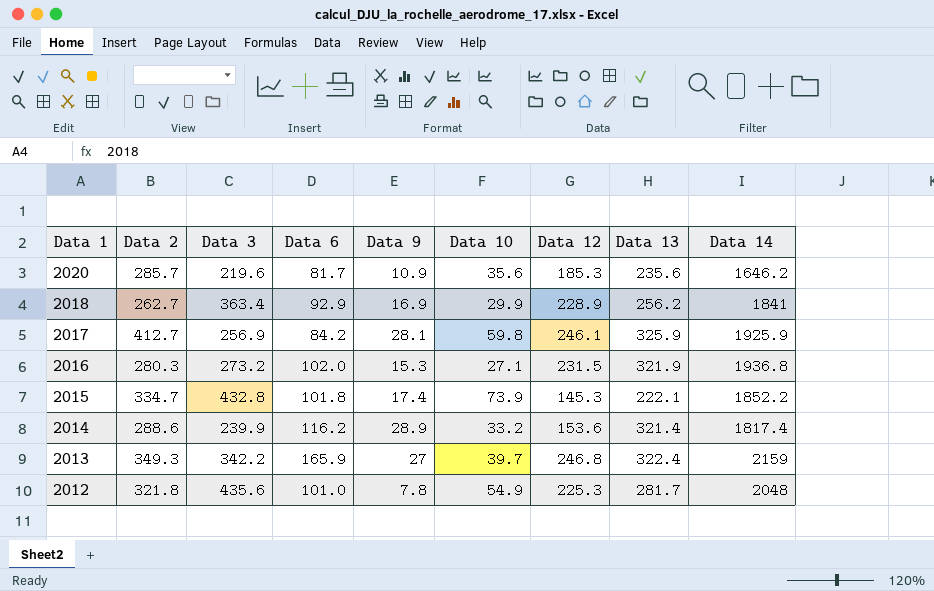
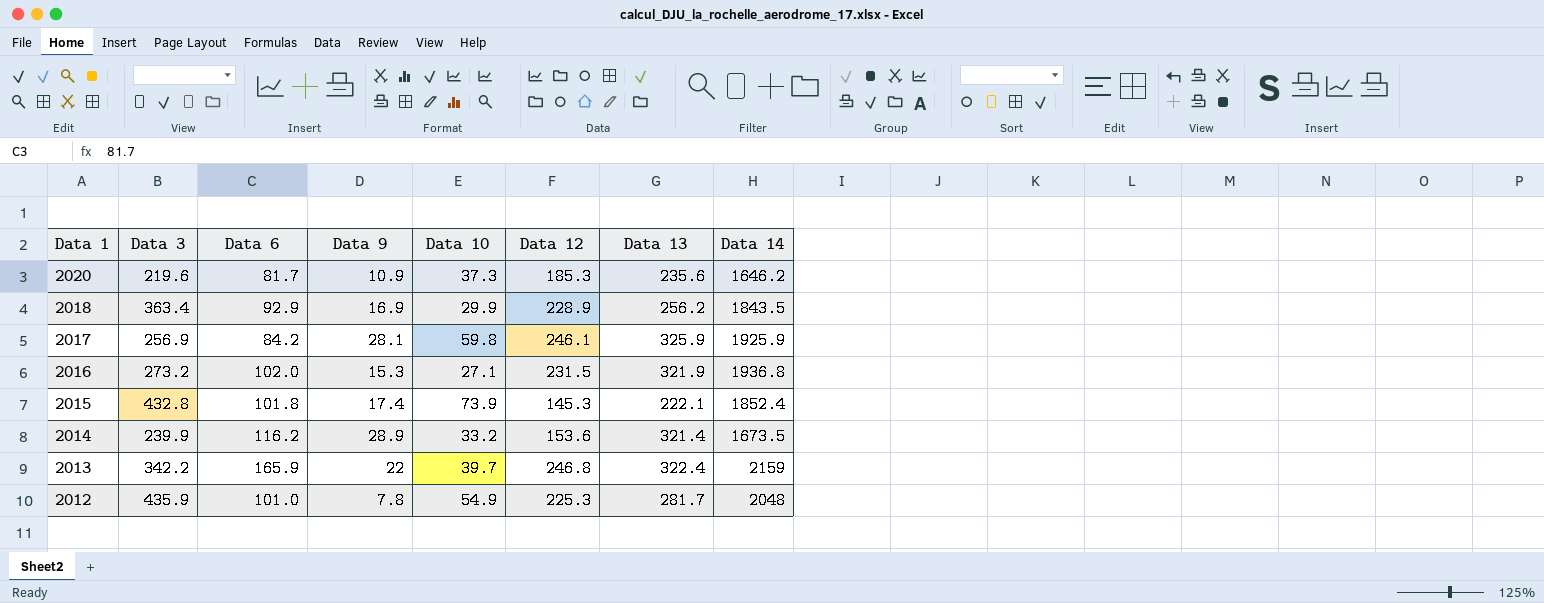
column Data 2 | position: 2 -> none
2020 | Data 10: 35.6 -> 37.3
2018 | Data 14: 1841 -> 1843.5
2015 | Data 14: 1852.2 -> 1852.4
2014 | Data 14: 1817.4 -> 1673.5
2013 | Data 9: 27 -> 22
2012 | Data 3: 435.6 -> 435.9

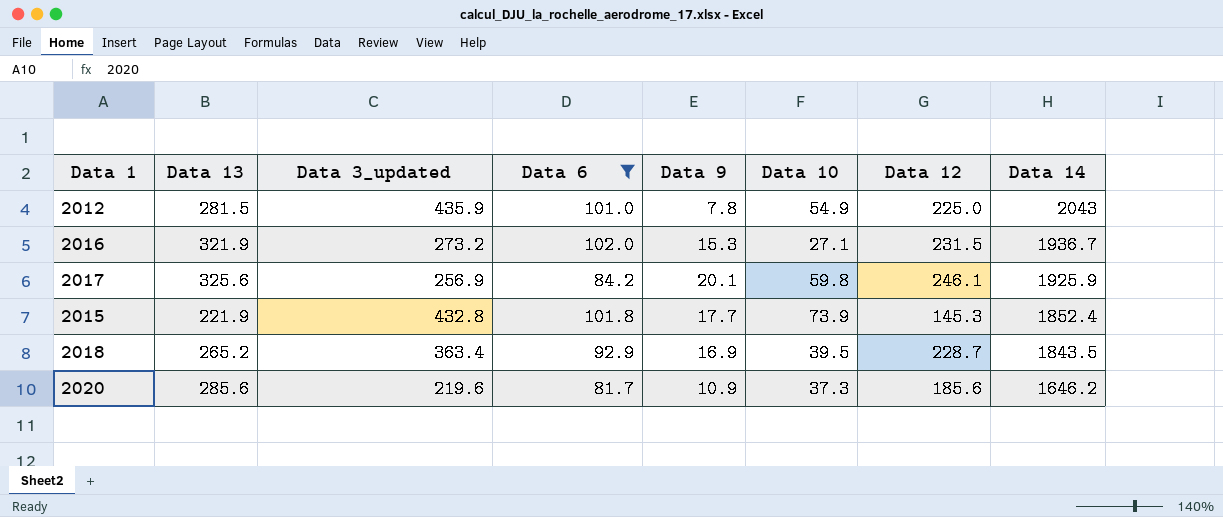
filter: none -> Data 6 <= 102.0
row order: Data 1 descending -> Data 14 descending
column Data 13 | position: 7 -> 2
column name: Data 3 -> Data 3_updated
2012 | Data 13: 281.7 -> 281.5
2012 | Data 12: 225.3 -> 225.0
2012 | Data 14: 2048 -> 2043
2016 | Data 14: 1936.8 -> 1936.7
2017 | Data 13: 325.9 -> 325.6
2017 | Data 9: 28.1 -> 20.1
2015 | Data 13: 222.1 -> 221.9
2015 | Data 9: 17.4 -> 17.7
2018 | Data 13: 256.2 -> 265.2
2018 | Data 10: 29.9 -> 39.5
2018 | Data 12: 228.9 -> 228.7
2020 | Data 13: 235.6 -> 285.6
2020 | Data 12: 185.3 -> 185.6

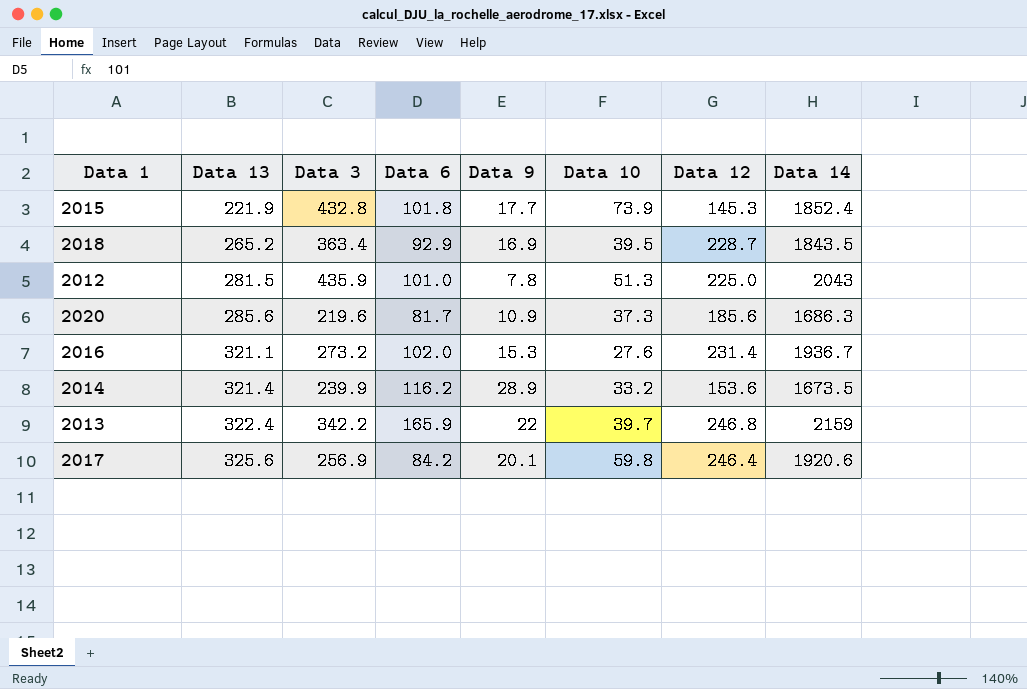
filter: Data 6 <= 102.0 -> none
row order: Data 14 descending -> Data 13 ascending
column name: Data 3_updated -> Data 3
2012 | Data 10: 54.9 -> 51.3
2020 | Data 14: 1646.2 -> 1686.3
2016 | Data 13: 321.9 -> 321.1
2016 | Data 10: 27.1 -> 27.6
2016 | Data 12: 231.5 -> 231.4
2017 | Data 12: 246.1 -> 246.4
2017 | Data 14: 1925.9 -> 1920.6

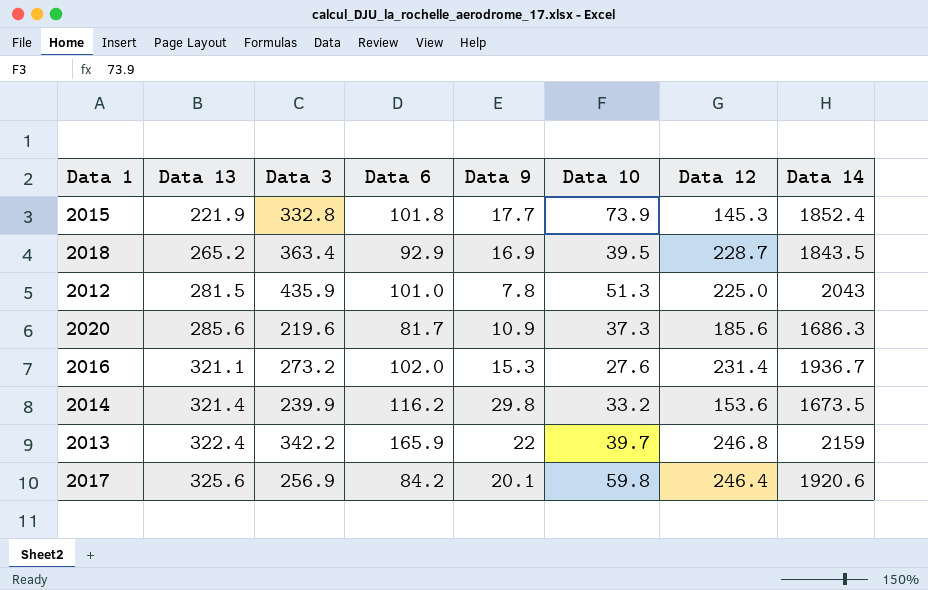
2015 | Data 3: 432.8 -> 332.8
2014 | Data 9: 28.9 -> 29.8

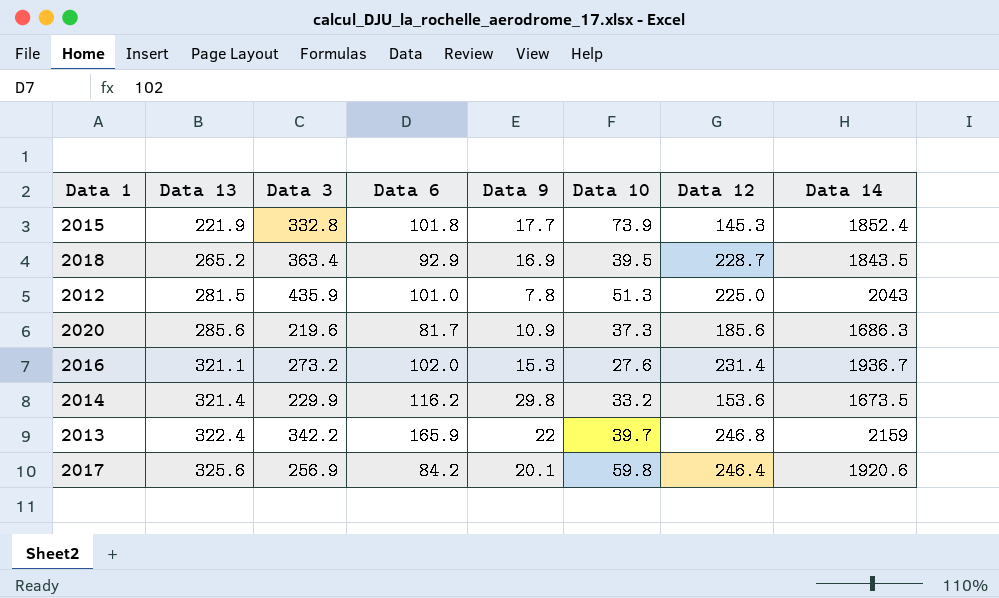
2014 | Data 3: 239.9 -> 229.9

